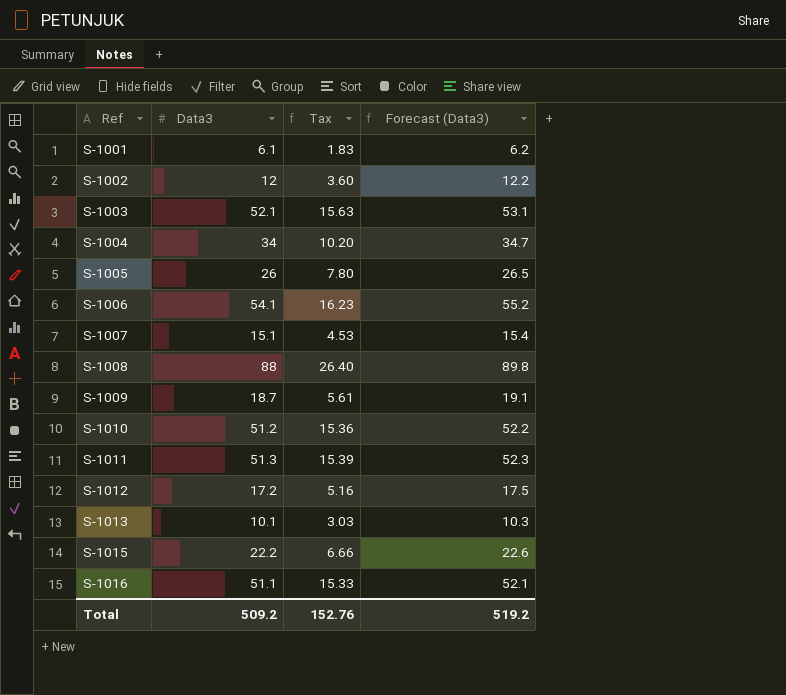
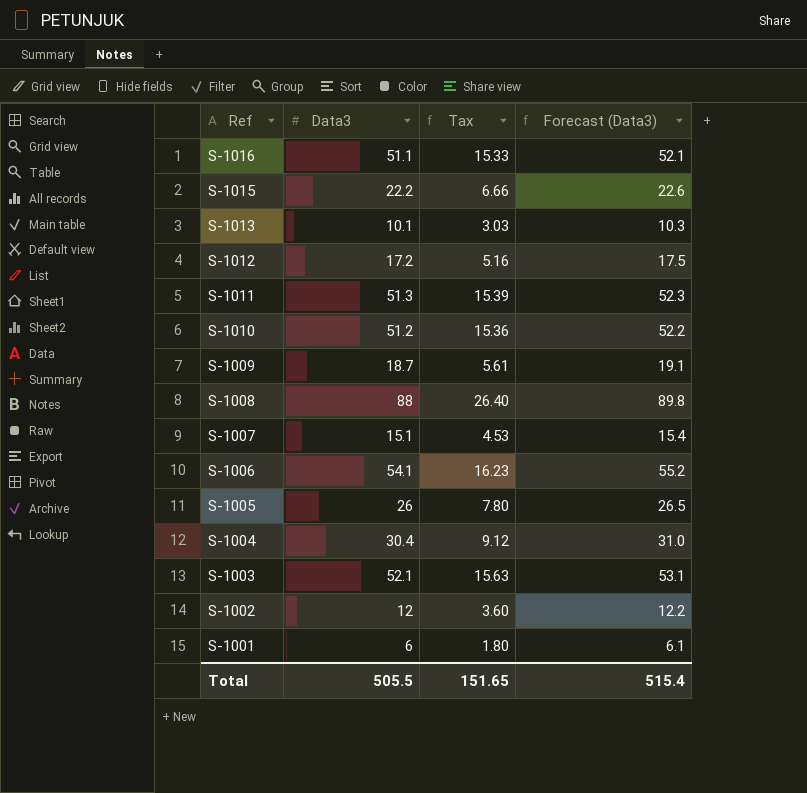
row order: Ref ascending -> Ref descending
S-1004 | Data3: 34 -> 30.4
S-1004 | Tax: 10.20 -> 9.12
S-1004 | Forecast (Data3): 34.7 -> 31.0
S-1001 | Data3: 6.1 -> 6
S-1001 | Tax: 1.83 -> 1.80
S-1001 | Forecast (Data3): 6.2 -> 6.1
Total | Data3: 509.2 -> 505.5
Total | Tax: 152.76 -> 151.65
Total | Forecast (Data3): 519.2 -> 515.4

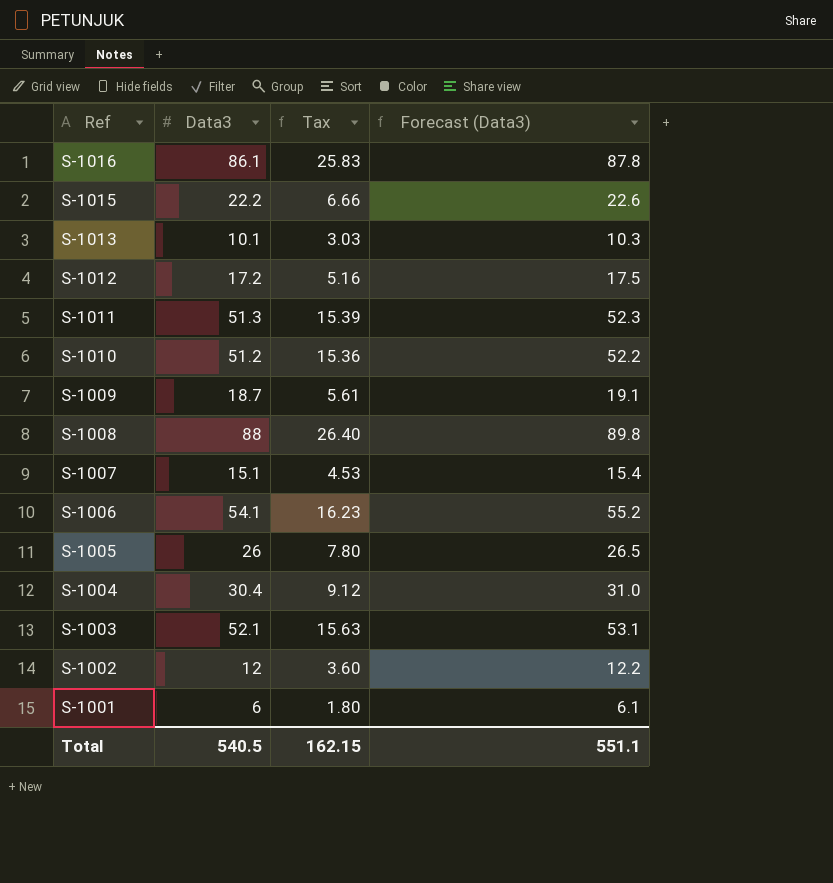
S-1016 | Data3: 51.1 -> 86.1
S-1016 | Tax: 15.33 -> 25.83
S-1016 | Forecast (Data3): 52.1 -> 87.8
Total | Data3: 505.5 -> 540.5
Total | Tax: 151.65 -> 162.15
Total | Forecast (Data3): 515.4 -> 551.1

